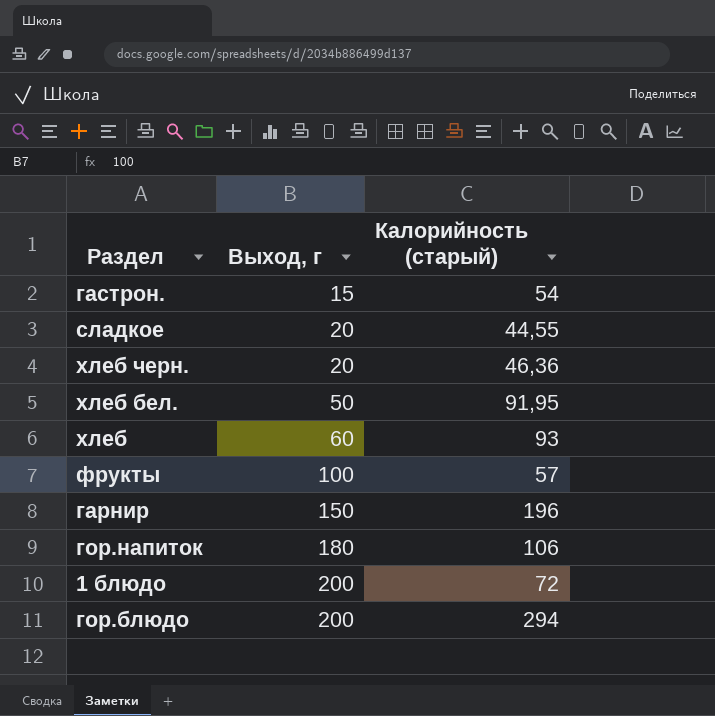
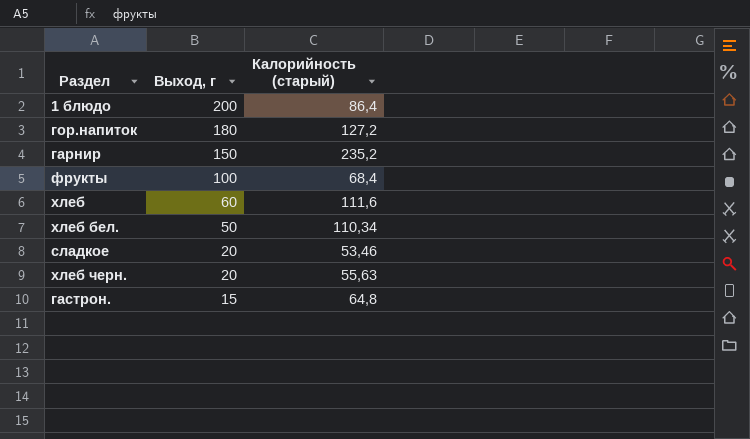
row order: Выход, г ascending -> Выход, г descending
row гор.блюдо: 200 | 294 -> none
1 блюдо | Калорийность (старый): 72 -> 86,4
гор.напиток | Калорийность (старый): 106 -> 127,2
гарнир | Калорийность (старый): 196 -> 235,2
фрукты | Калорийность (старый): 57 -> 68,4
хлеб | Калорийность (старый): 93 -> 111,6
хлеб бел. | Калорийность (старый): 91,95 -> 110,34
сладкое | Калорийность (старый): 44,55 -> 53,46
хлеб черн. | Калорийность (старый): 46,36 -> 55,63
гастрон. | Калорийность (старый): 54 -> 64,8

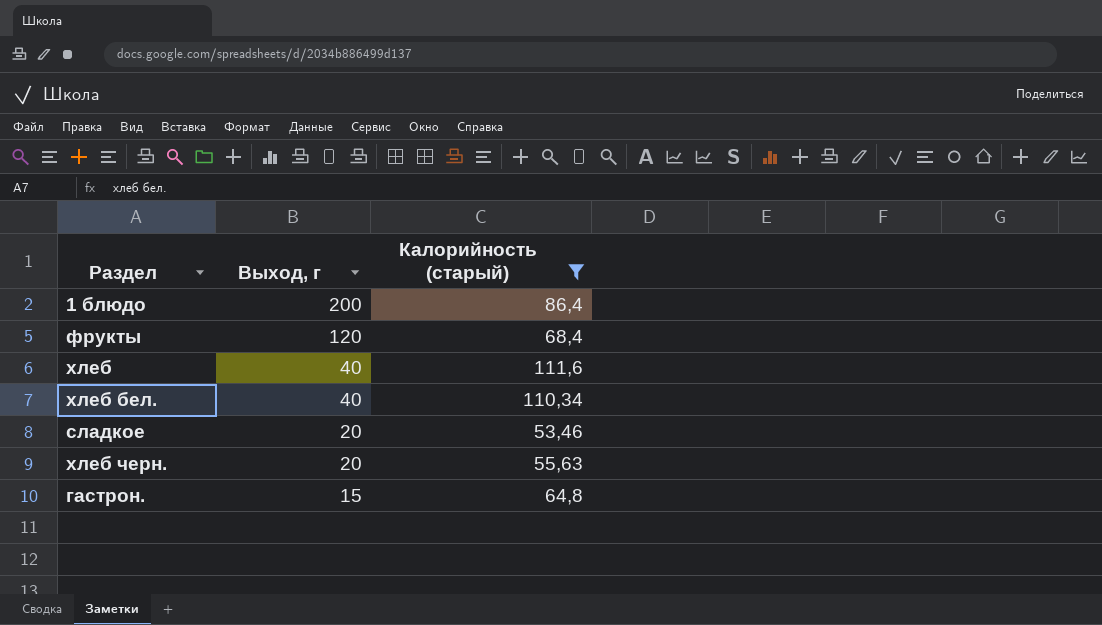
filter: none -> Калорийность (старый) <= 111,6
фрукты | Выход, г: 100 -> 120
хлеб | Выход, г: 60 -> 40
хлеб бел. | Выход, г: 50 -> 40

